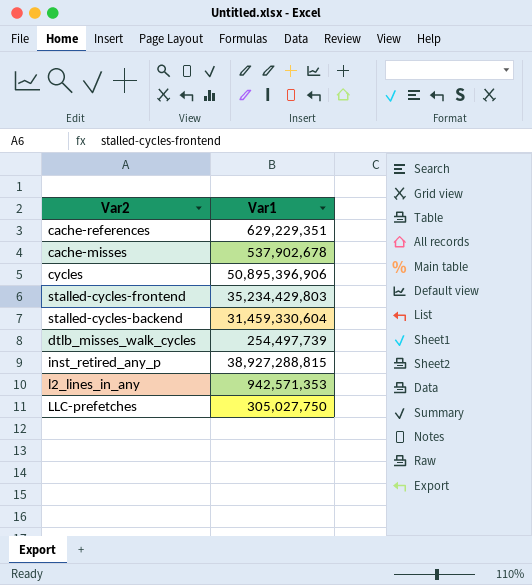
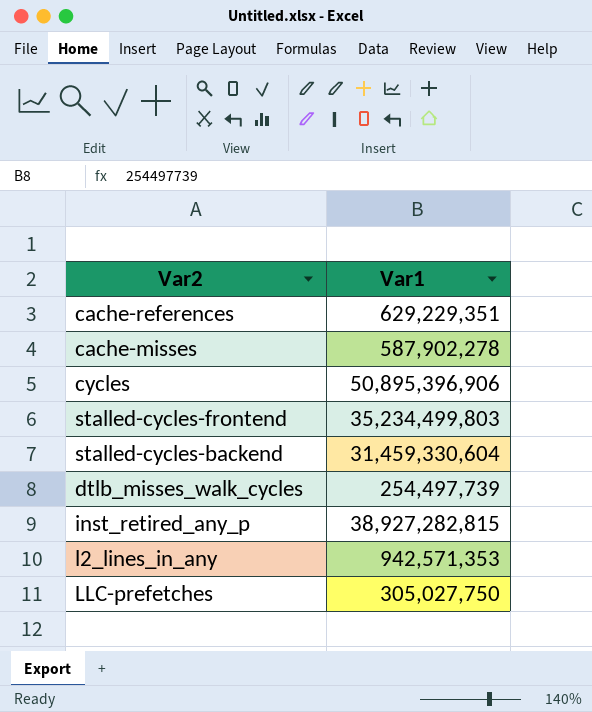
cache-misses | Var1: 537,902,678 -> 587,902,278
stalled-cycles-frontend | Var1: 35,234,429,803 -> 35,234,499,803
inst_retired_any_p | Var1: 38,927,288,815 -> 38,927,282,815

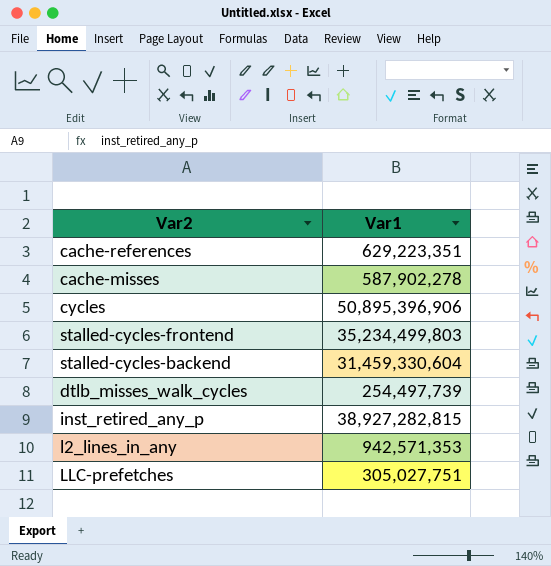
cache-references | Var1: 629,229,351 -> 629,223,351
LLC-prefetches | Var1: 305,027,750 -> 305,027,751

